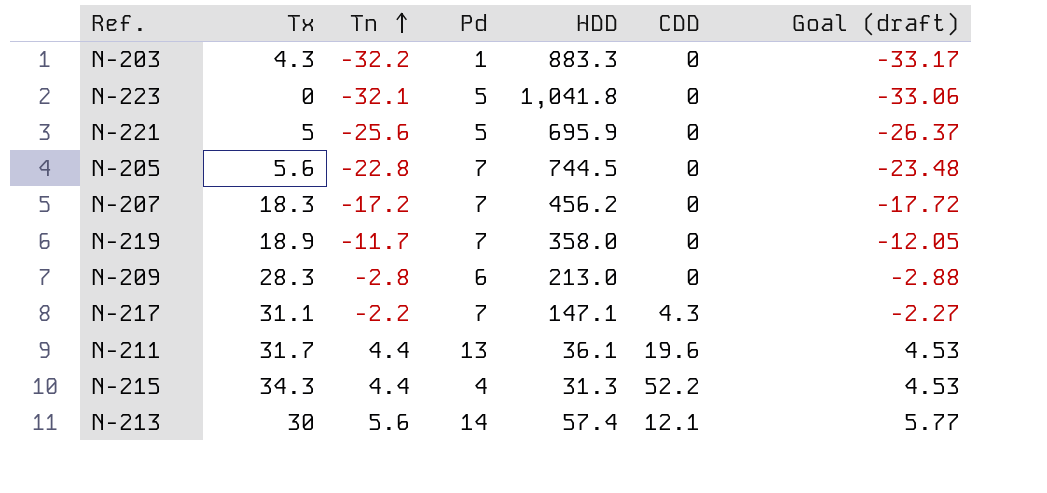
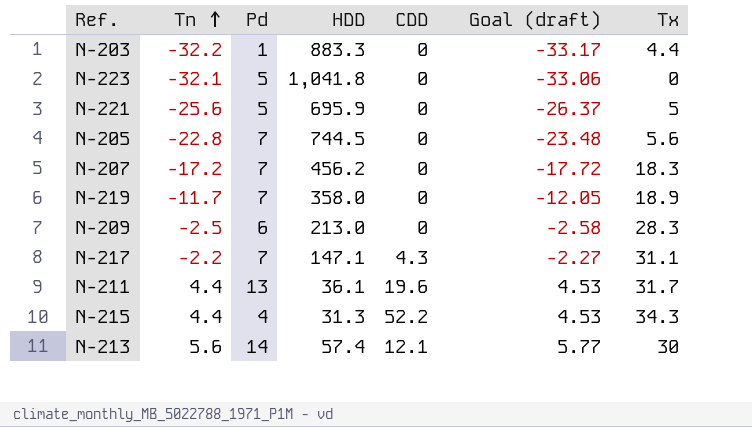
column Tx | position: 2 -> 7
N-203 | Tx: 4.3 -> 4.4
N-209 | Tn: -2.8 -> -2.5
N-209 | Goal (draft): -2.88 -> -2.58

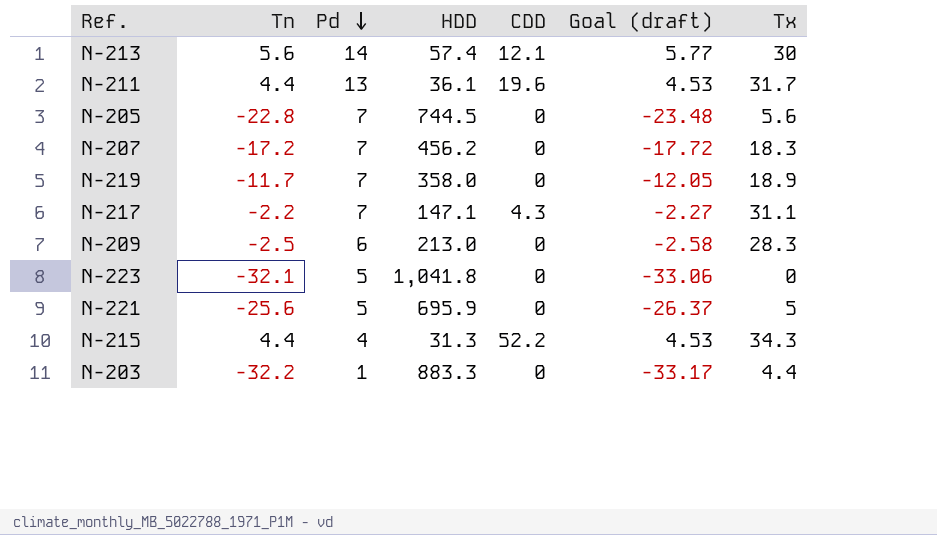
row order: Tn ascending -> Pd descending

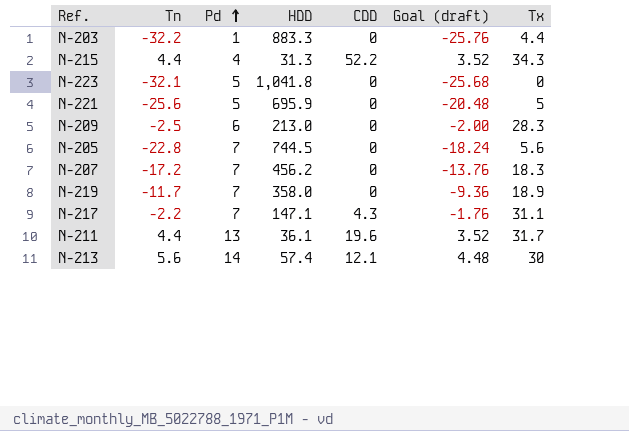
row order: Pd descending -> Pd ascending
column Goal (draft) | formula: [Tn] * 1.03 -> [Tn] * 0.8

